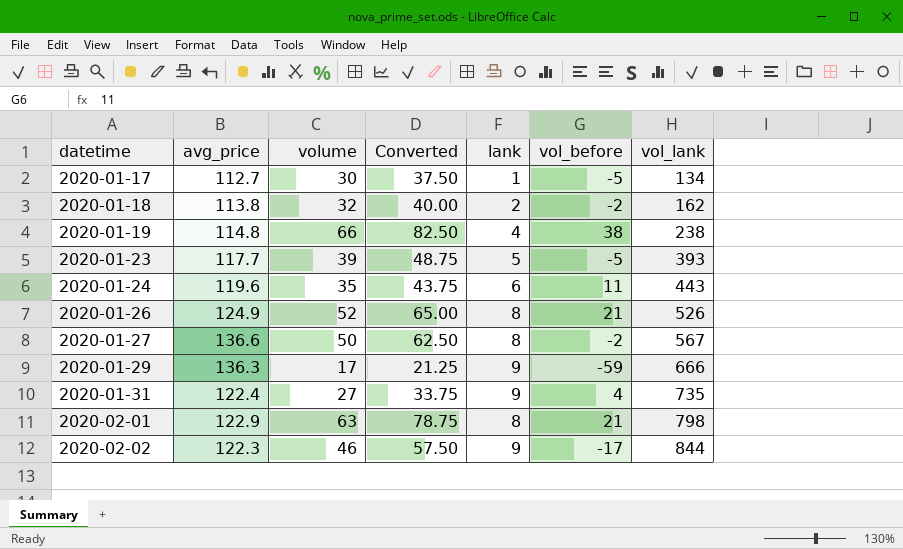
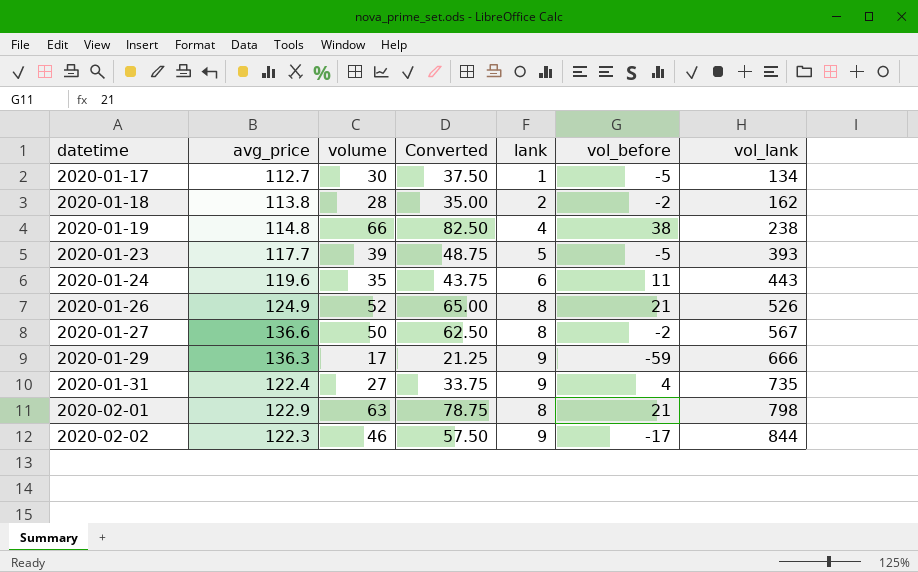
2020-01-18 | volume: 32 -> 28
2020-01-18 | Converted: 40.00 -> 35.00

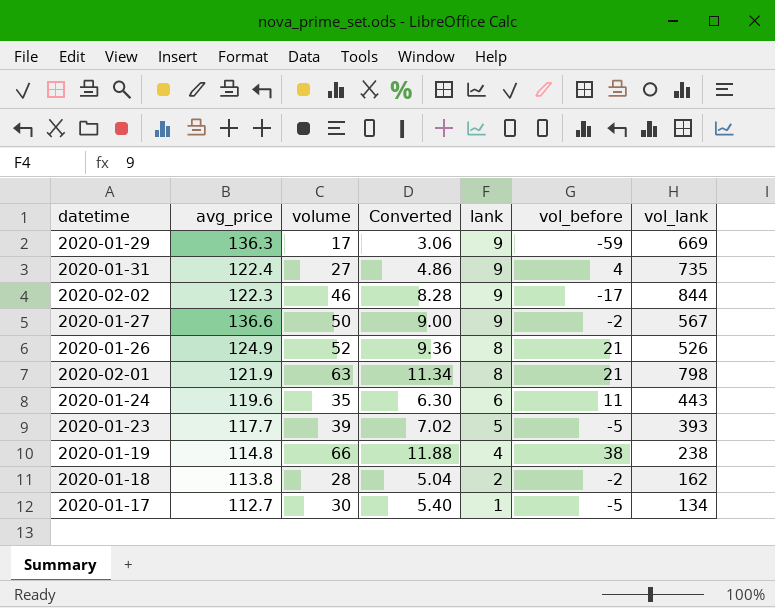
row order: datetime ascending -> lank descending
column Converted | formula: [volume] * 1.25 -> [volume] * 0.18
2020-01-29 | vol_lank: 666 -> 669
2020-01-27 | lank: 8 -> 9
2020-02-01 | avg_price: 122.9 -> 121.9

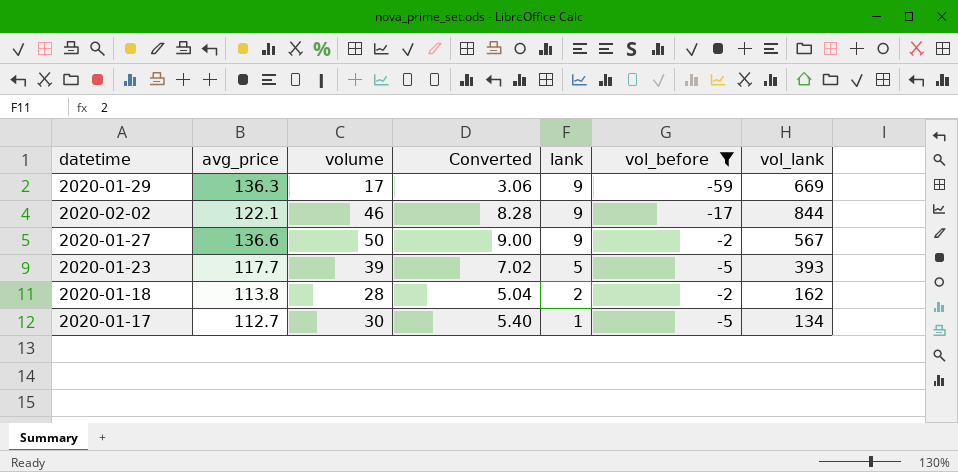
filter: none -> vol_before <= -2
2020-02-02 | avg_price: 122.3 -> 122.1

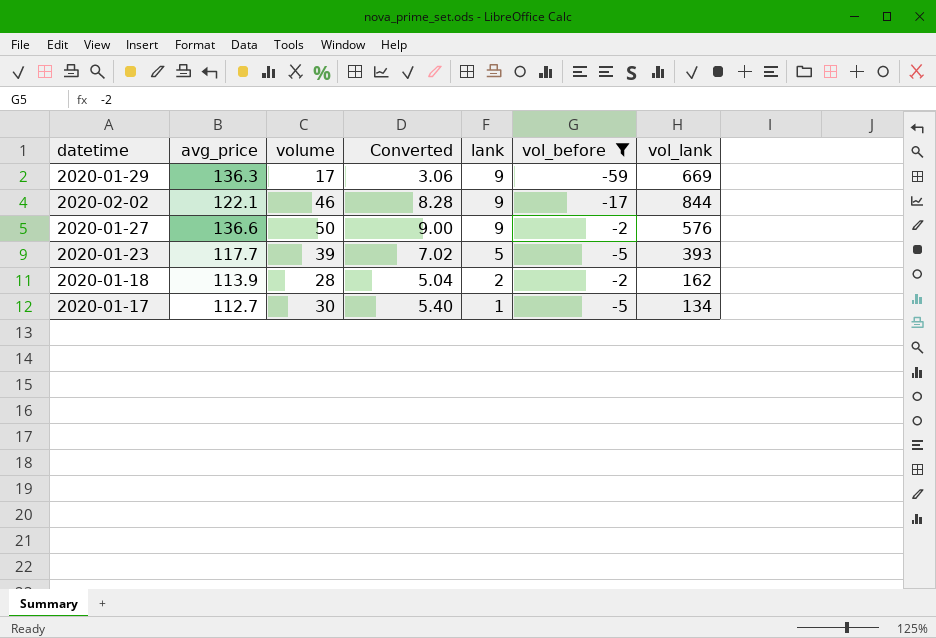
2020-01-27 | vol_lank: 567 -> 576
2020-01-18 | avg_price: 113.8 -> 113.9

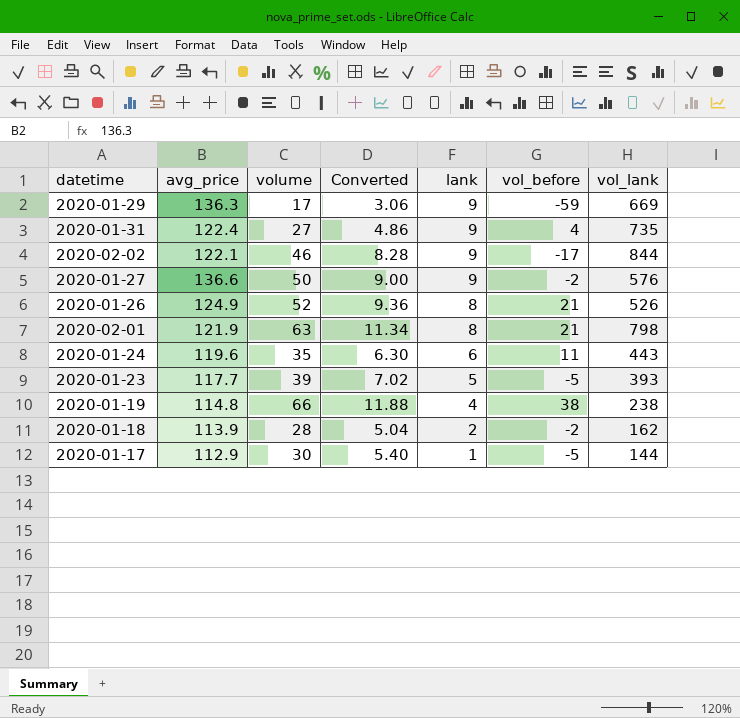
filter: vol_before <= -2 -> none
2020-01-17 | avg_price: 112.7 -> 112.9
2020-01-17 | vol_lank: 134 -> 144

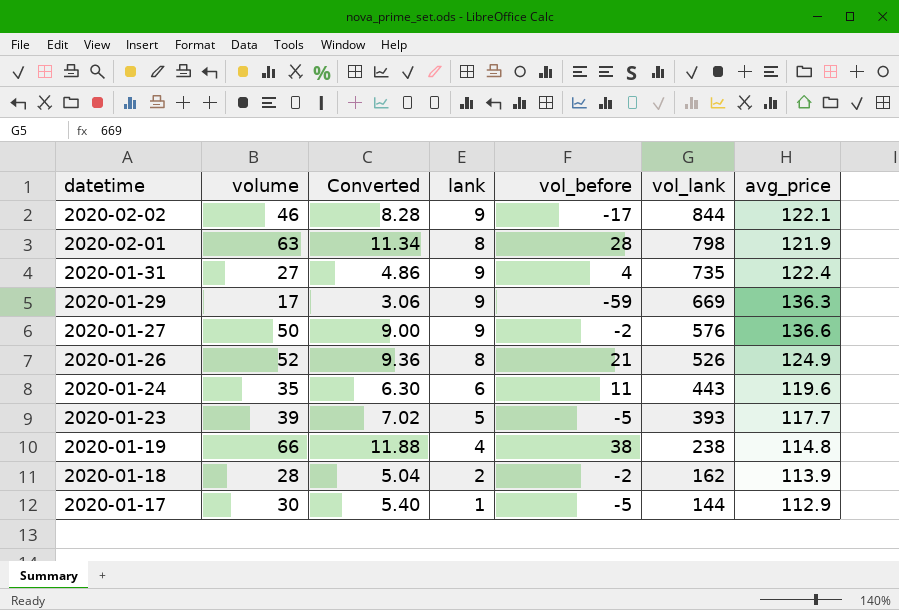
row order: lank descending -> datetime descending
column avg_price | position: 2 -> 7
2020-02-01 | vol_before: 21 -> 28

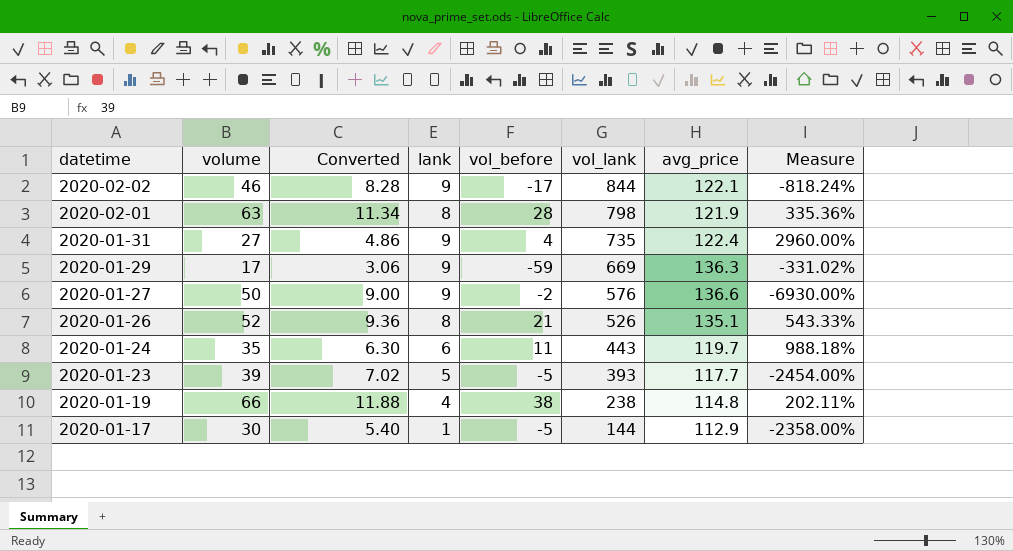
column Measure | formula: none -> ([avg_price] - [vol_before]) / [vol_before]
row 2020-01-18: 28 | 5.04 | 2 | -2 | 162 | 113.9 -> none
2020-01-26 | avg_price: 124.9 -> 135.1
2020-01-24 | avg_price: 119.6 -> 119.7

